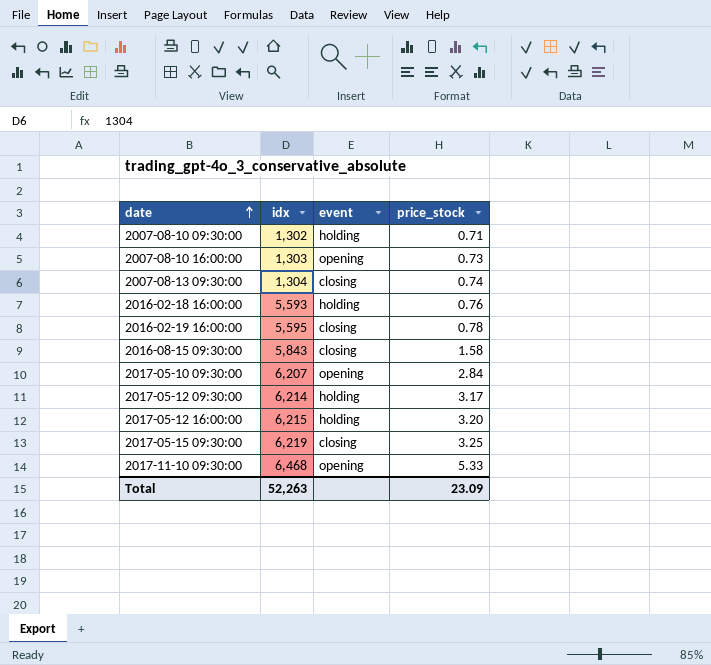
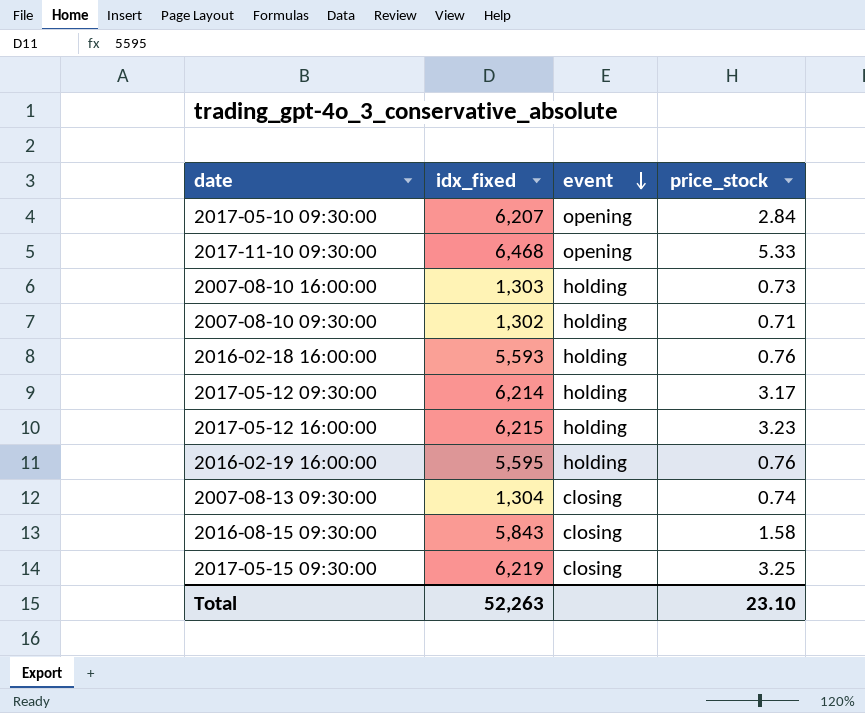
row order: date ascending -> event descending
column name: idx -> idx_fixed
2007-08-10 16:00:00 | event: opening -> holding
2017-05-12 16:00:00 | price_stock: 3.20 -> 3.23
2016-02-19 16:00:00 | event: closing -> holding
2016-02-19 16:00:00 | price_stock: 0.78 -> 0.76
Total | price_stock: 23.09 -> 23.10

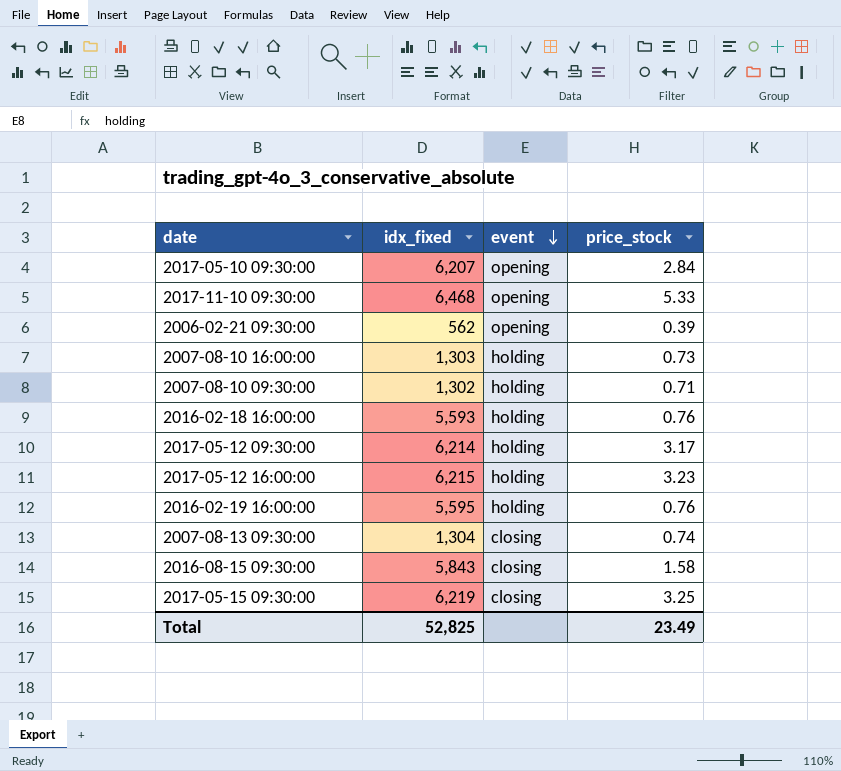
row 2006-02-21 09:30:00: none -> 562 | opening | 0.39
Total | idx_fixed: 52,263 -> 52,825
Total | price_stock: 23.10 -> 23.49

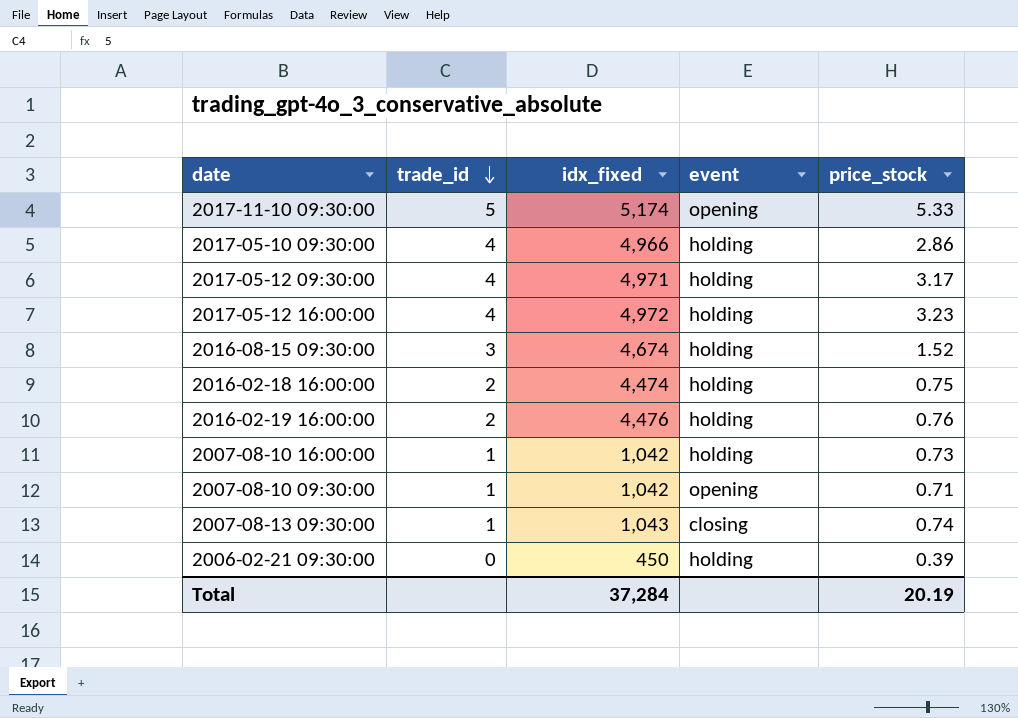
row order: event descending -> trade_id descending
column trade_id | position: none -> 2
row 2017-05-15 09:30:00: 6,219 | closing | 3.25 -> none
2017-11-10 09:30:00 | idx_fixed: 6,468 -> 5,174
2017-05-10 09:30:00 | idx_fixed: 6,207 -> 4,966
2017-05-10 09:30:00 | event: opening -> holding
2017-05-10 09:30:00 | price_stock: 2.84 -> 2.86
2017-05-12 09:30:00 | idx_fixed: 6,214 -> 4,971
2017-05-12 16:00:00 | idx_fixed: 6,215 -> 4,972
2016-08-15 09:30:00 | idx_fixed: 5,843 -> 4,674
2016-08-15 09:30:00 | event: closing -> holding
2016-08-15 09:30:00 | price_stock: 1.58 -> 1.52
2016-02-18 16:00:00 | idx_fixed: 5,593 -> 4,474
2016-02-18 16:00:00 | price_stock: 0.76 -> 0.75
2016-02-19 16:00:00 | idx_fixed: 5,595 -> 4,476
2007-08-10 16:00:00 | idx_fixed: 1,303 -> 1,042
2007-08-10 09:30:00 | idx_fixed: 1,302 -> 1,042
2007-08-10 09:30:00 | event: holding -> opening
2007-08-13 09:30:00 | idx_fixed: 1,304 -> 1,043
2006-02-21 09:30:00 | idx_fixed: 562 -> 450
2006-02-21 09:30:00 | event: opening -> holding
Total | idx_fixed: 52,825 -> 37,284
Total | price_stock: 23.49 -> 20.19

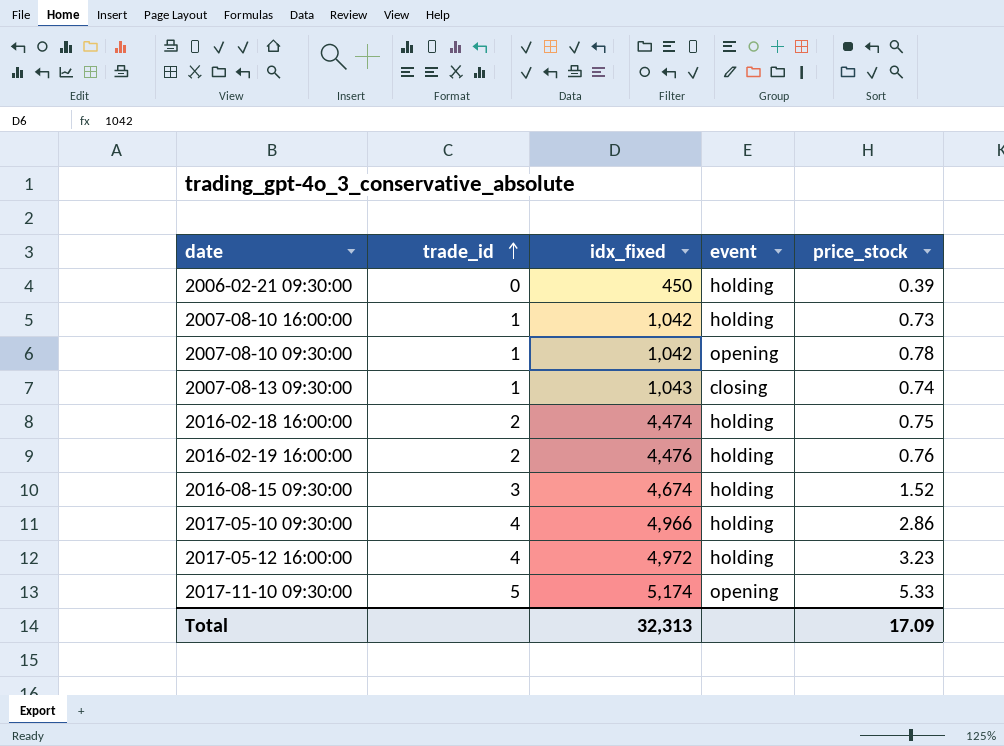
row order: trade_id descending -> trade_id ascending
row 2017-05-12 09:30:00: 4 | 4,971 | holding | 3.17 -> none
2007-08-10 09:30:00 | price_stock: 0.71 -> 0.78
Total | idx_fixed: 37,284 -> 32,313
Total | price_stock: 20.19 -> 17.09

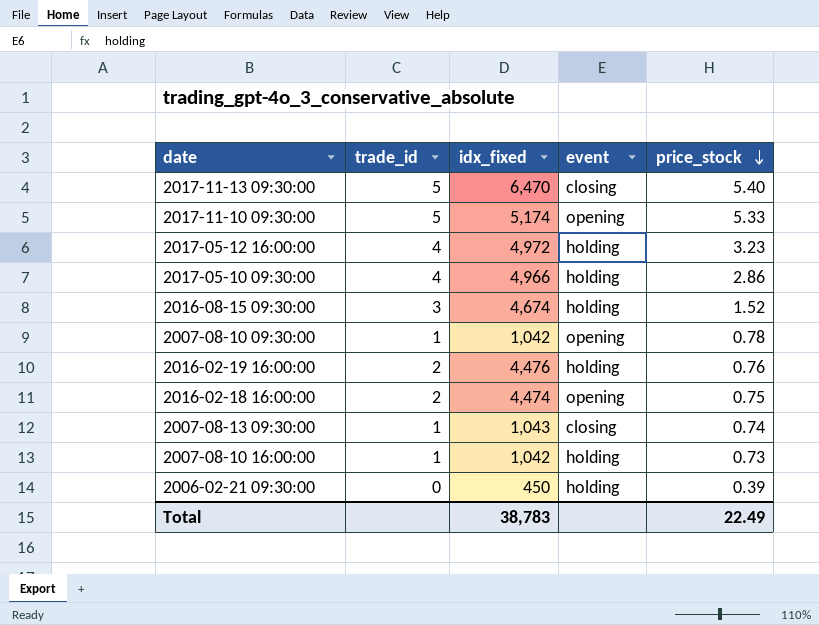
row order: trade_id ascending -> price_stock descending
row 2017-11-13 09:30:00: none -> 5 | 6,470 | closing | 5.40
2016-02-18 16:00:00 | event: holding -> opening
Total | idx_fixed: 32,313 -> 38,783
Total | price_stock: 17.09 -> 22.49

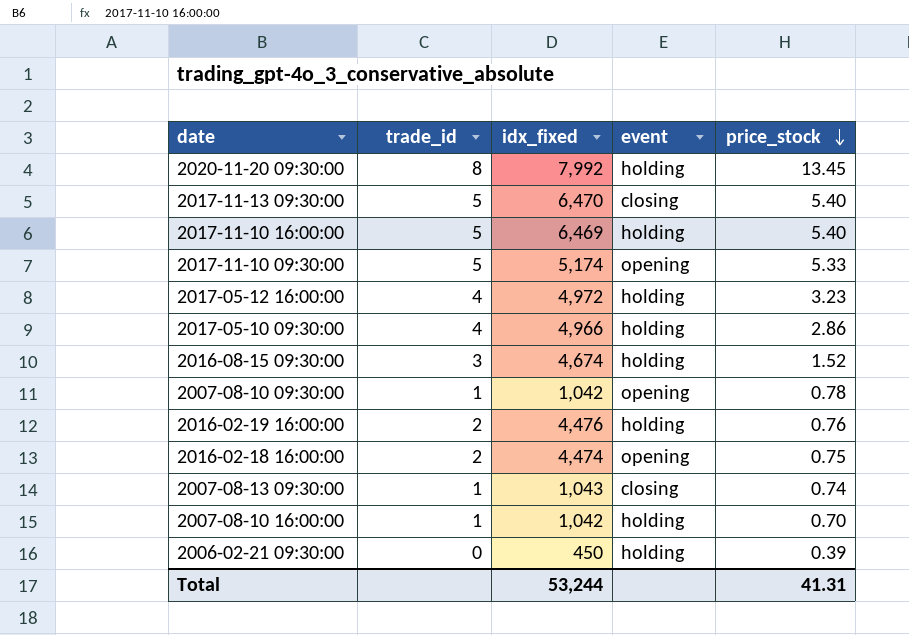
row 2020-11-20 09:30:00: none -> 8 | 7,992 | holding | 13.45
row 2017-11-10 16:00:00: none -> 5 | 6,469 | holding | 5.40
2007-08-10 16:00:00 | price_stock: 0.73 -> 0.70
Total | idx_fixed: 38,783 -> 53,244
Total | price_stock: 22.49 -> 41.31

